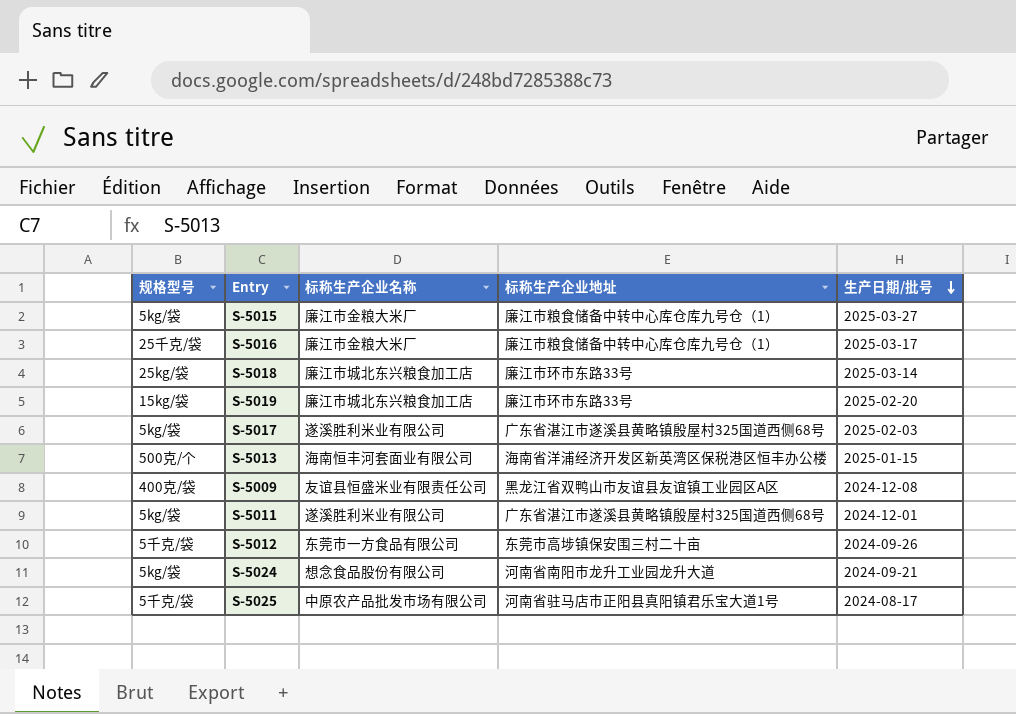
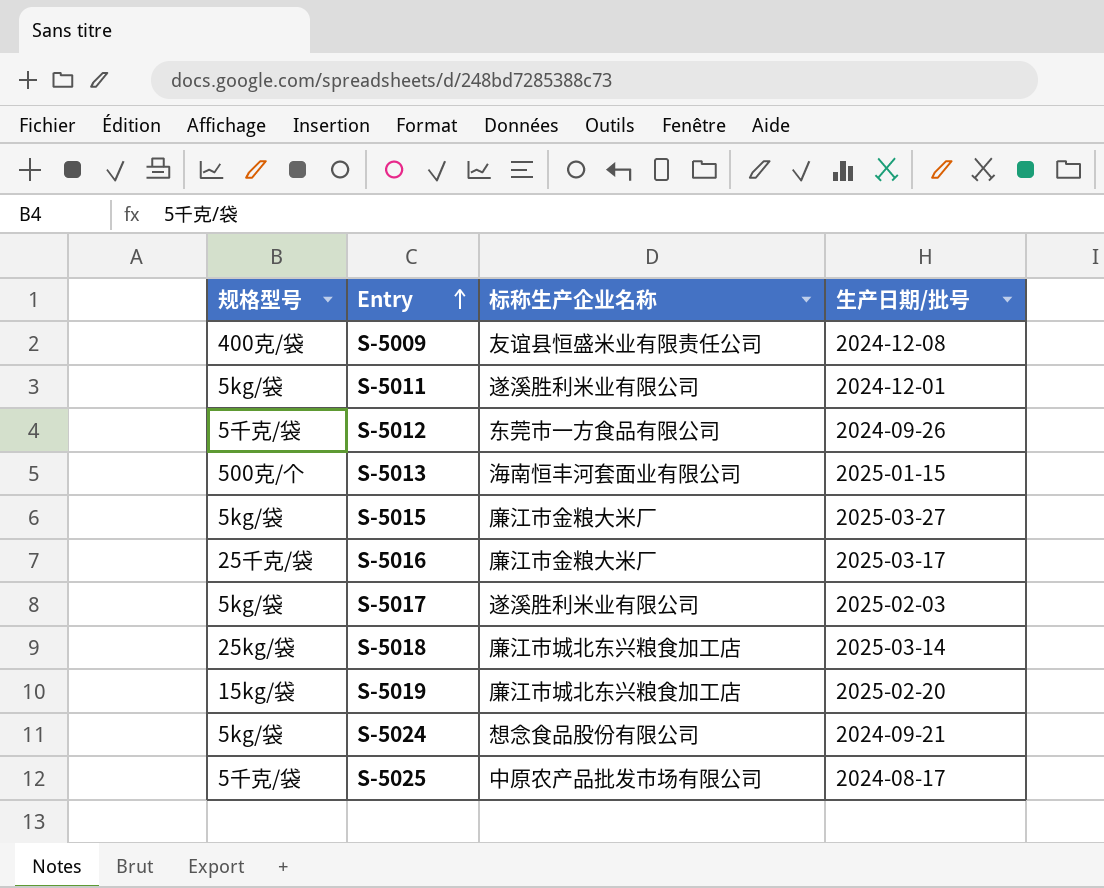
row order: 生产日期/批号 descending -> Entry ascending
column 标称生产企业地址 | position: 4 -> none

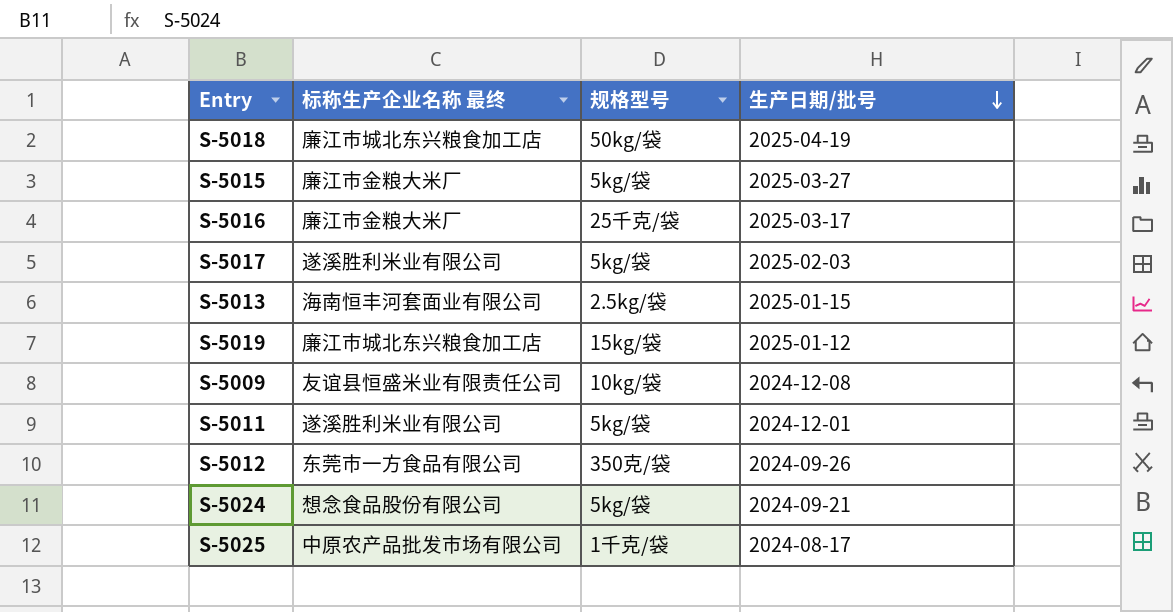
row order: Entry ascending -> 生产日期/批号 descending
column name: 标称生产企业名称 -> 标称生产企业名称 最终
column 规格型号 | position: 1 -> 3
S-5018 | 规格型号: 25kg/袋 -> 50kg/袋
S-5018 | 生产日期/批号: 2025-03-14 -> 2025-04-19
S-5013 | 规格型号: 500克/个 -> 2.5kg/袋
S-5019 | 生产日期/批号: 2025-02-20 -> 2025-01-12
S-5009 | 规格型号: 400克/袋 -> 10kg/袋
S-5012 | 规格型号: 5千克/袋 -> 350克/袋
S-5025 | 规格型号: 5千克/袋 -> 1千克/袋

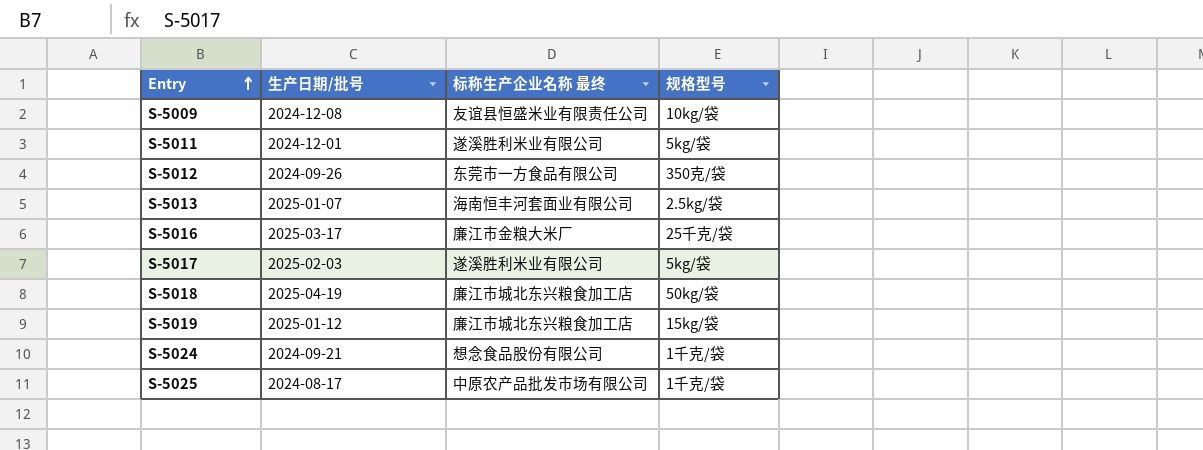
row order: 生产日期/批号 descending -> Entry ascending
column 生产日期/批号 | position: 4 -> 2
row S-5015: 廉江市金粮大米厂 | 5kg/袋 | 2025-03-27 -> none
S-5013 | 生产日期/批号: 2025-01-15 -> 2025-01-07
S-5024 | 规格型号: 5kg/袋 -> 1千克/袋

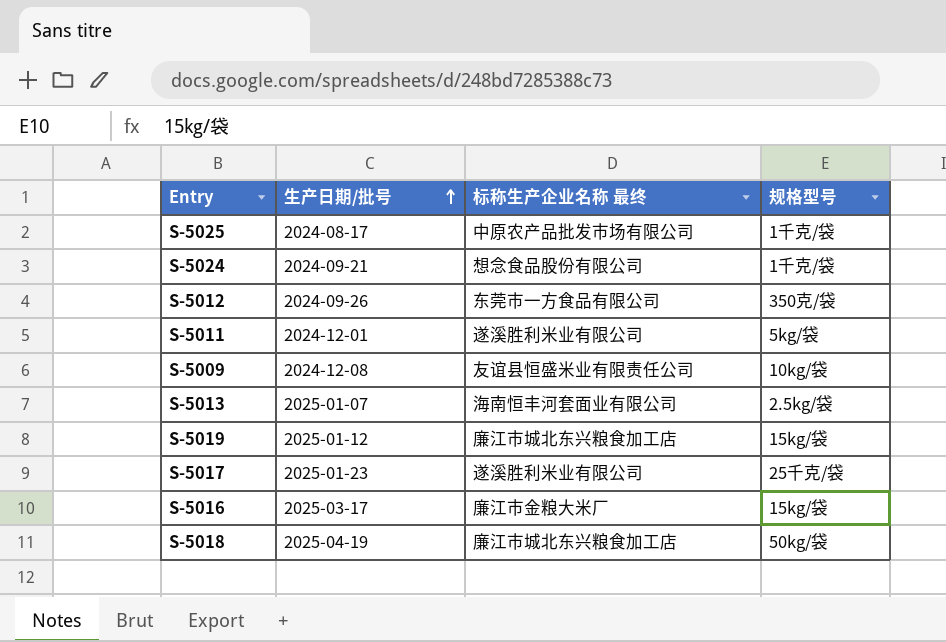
row order: Entry ascending -> 生产日期/批号 ascending
S-5017 | 生产日期/批号: 2025-02-03 -> 2025-01-23
S-5017 | 规格型号: 5kg/袋 -> 25千克/袋
S-5016 | 规格型号: 25千克/袋 -> 15kg/袋

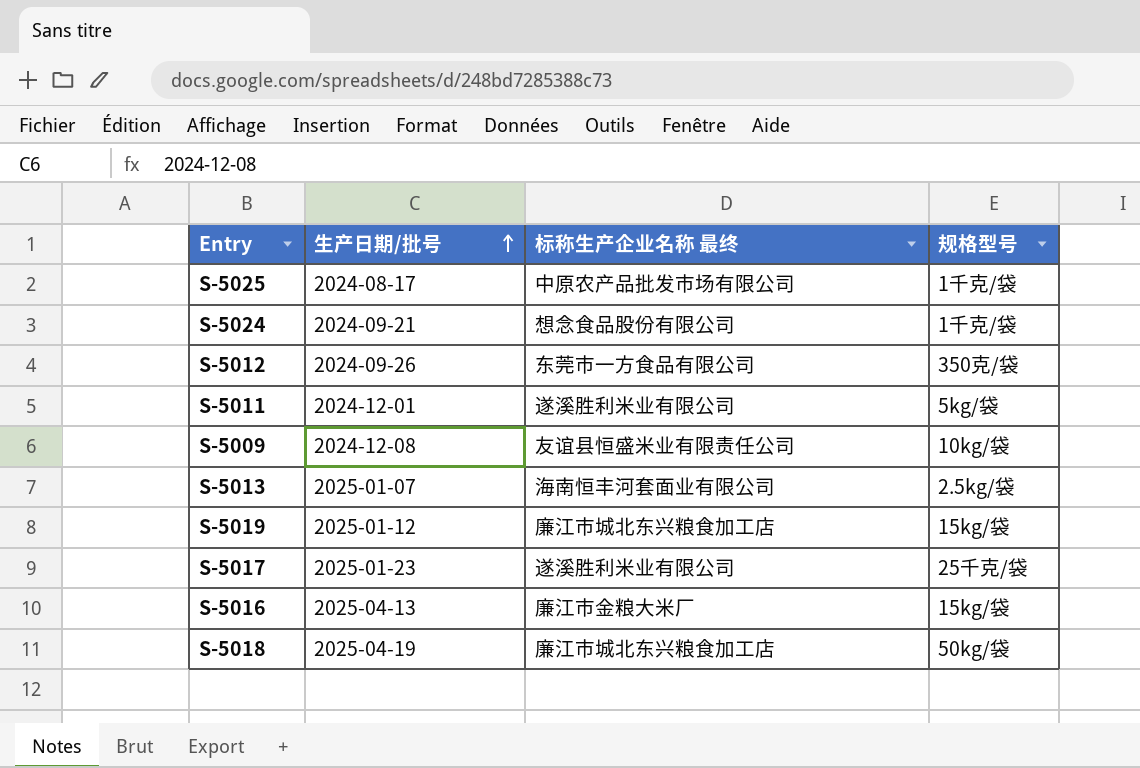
S-5016 | 生产日期/批号: 2025-03-17 -> 2025-04-13

